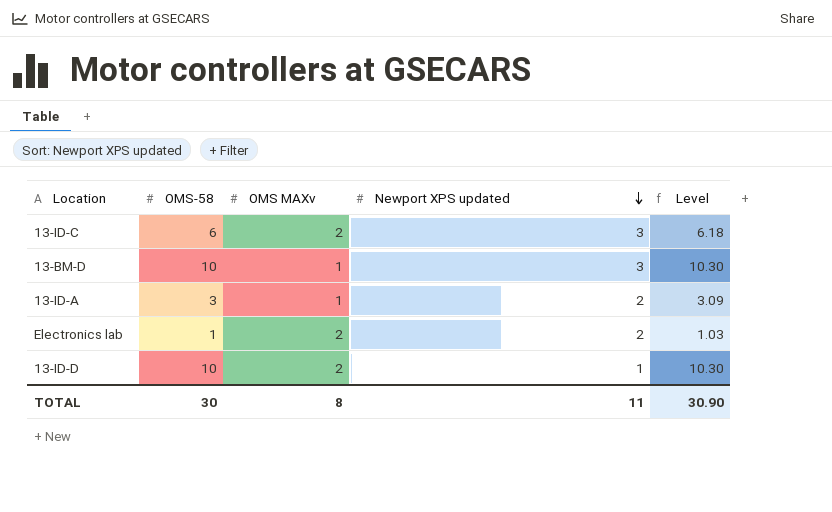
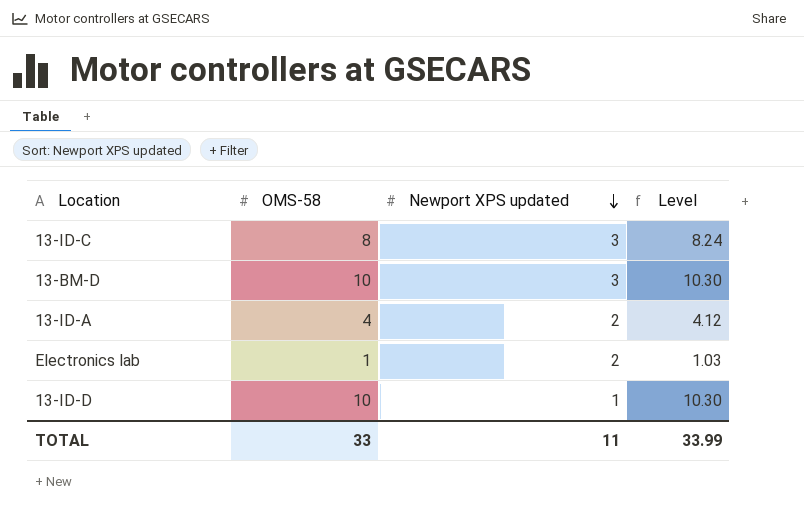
column OMS MAXv | position: 3 -> none
13-ID-C | OMS-58: 6 -> 8
13-ID-C | Level: 6.18 -> 8.24
13-ID-A | OMS-58: 3 -> 4
13-ID-A | Level: 3.09 -> 4.12
TOTAL | OMS-58: 30 -> 33
TOTAL | Level: 30.90 -> 33.99

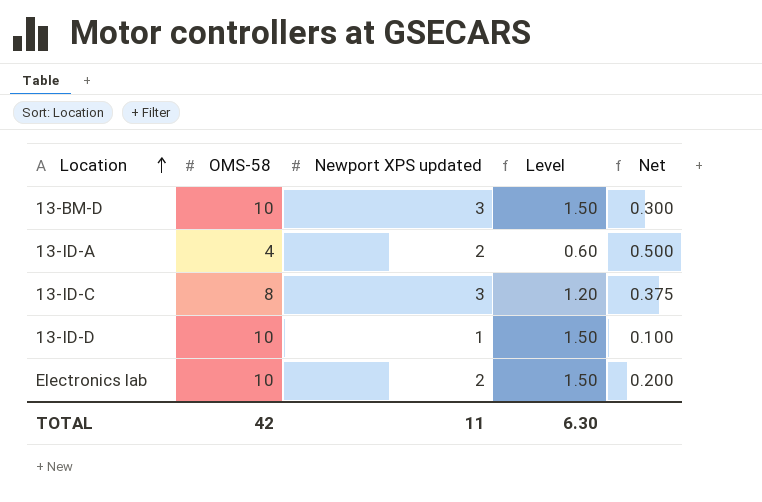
row order: Newport XPS updated descending -> Location ascending
column Level | formula: [OMS-58] * 1.03 -> [OMS-58] * 0.15
column Net | formula: none -> [Newport XPS updated] / [OMS-58]
Electronics lab | OMS-58: 1 -> 10
TOTAL | OMS-58: 33 -> 42
TOTAL | Level: 33.99 -> 6.30

